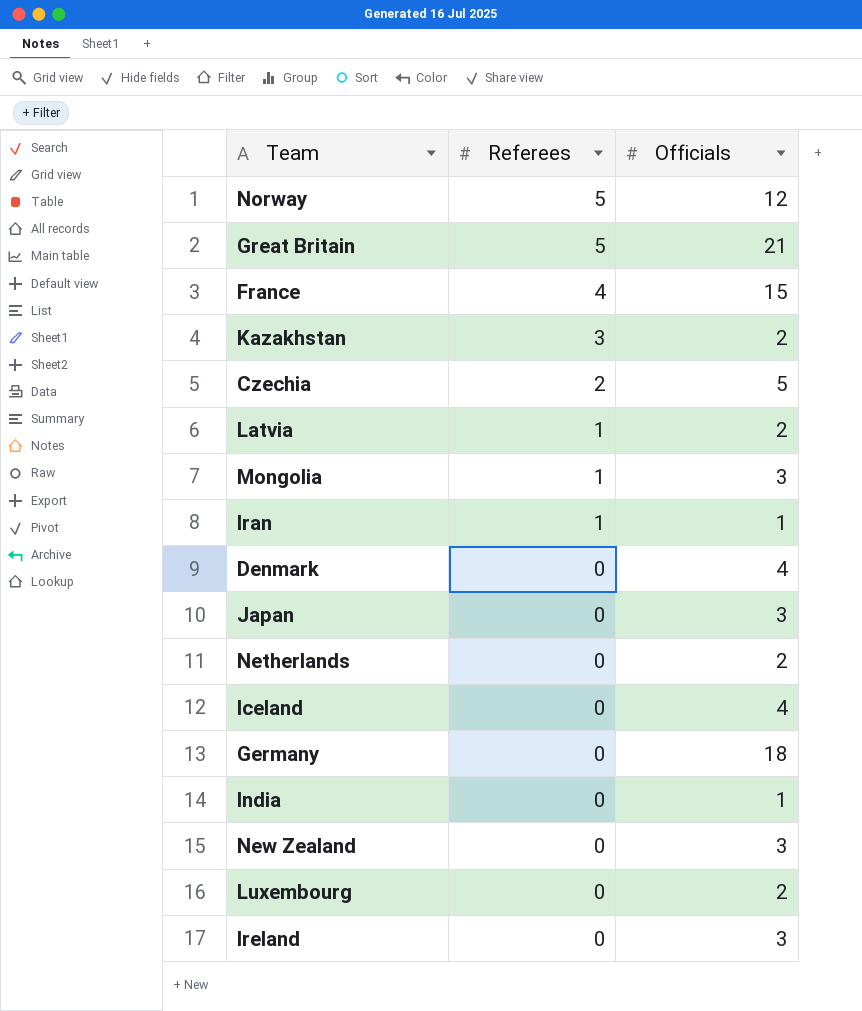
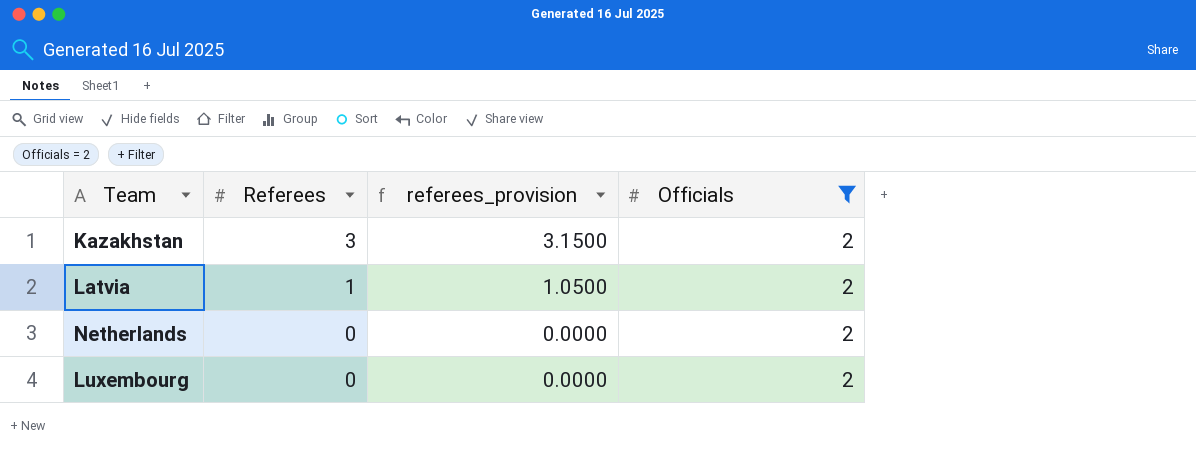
filter: none -> Officials = 2
column referees_provision | formula: none -> [Referees] * 1.05

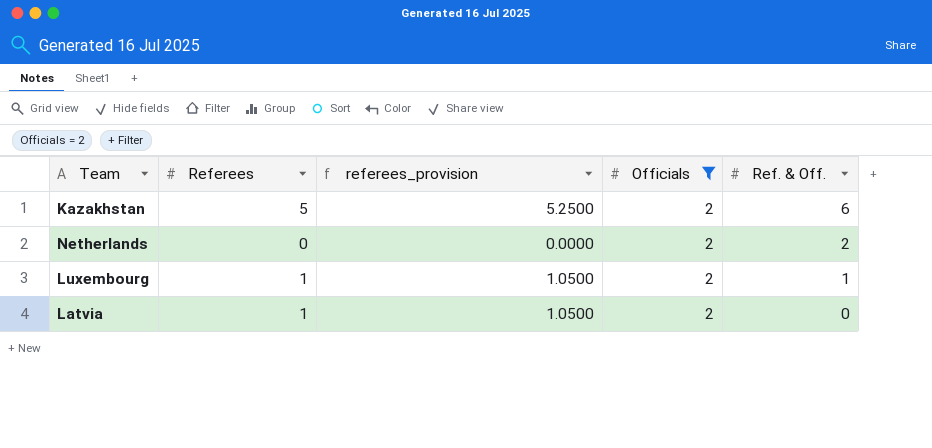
row order: Referees descending -> Ref. & Off. descending
column Ref. & Off. | position: none -> 5
Kazakhstan | Referees: 3 -> 5
Kazakhstan | referees_provision: 3.1500 -> 5.2500
Luxembourg | Referees: 0 -> 1
Luxembourg | referees_provision: 0.0000 -> 1.0500

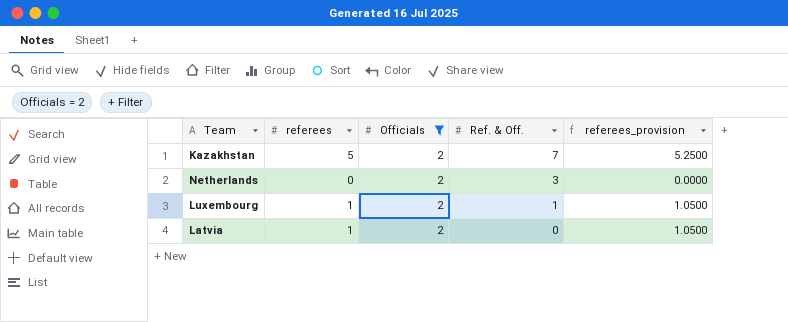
column name: Referees -> referees
column referees_provision | position: 3 -> 5
Kazakhstan | Ref. & Off.: 6 -> 7
Netherlands | Ref. & Off.: 2 -> 3

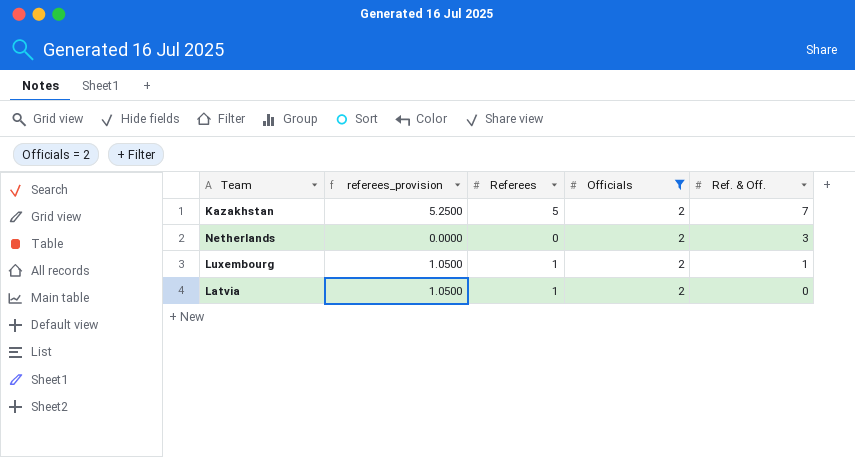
column referees_provision | position: 5 -> 2
column name: referees -> Referees

